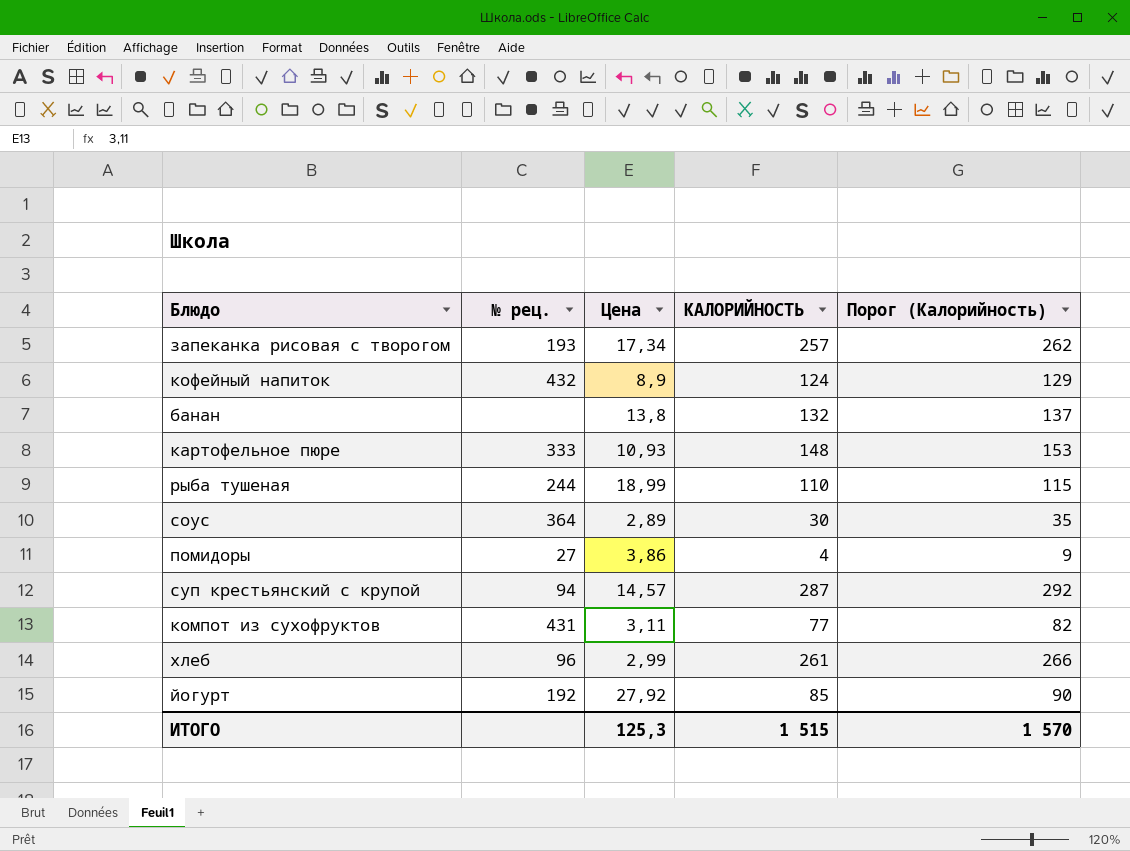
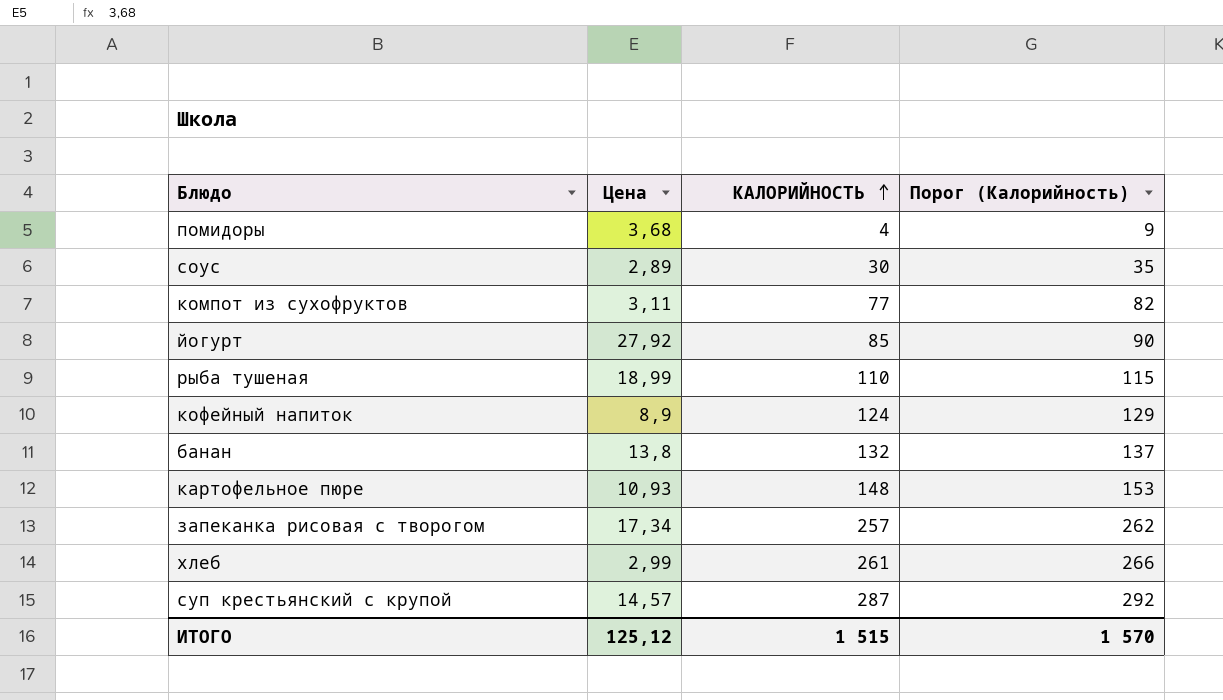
row order: none -> КАЛОРИЙНОСТЬ ascending
column № рец. | position: 2 -> none
помидоры | Цена: 3,86 -> 3,68
ИТОГО | Цена: 125,3 -> 125,12

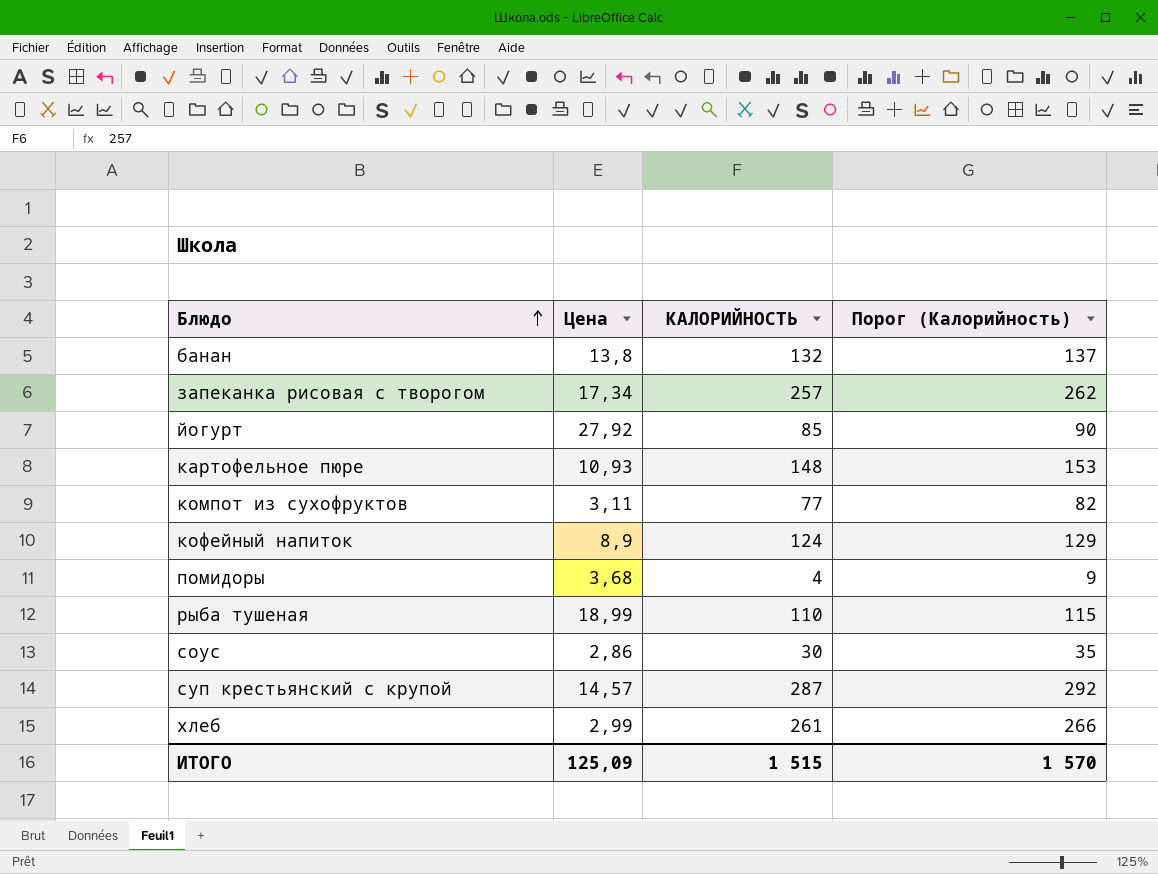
row order: КАЛОРИЙНОСТЬ ascending -> Блюдо ascending
соус | Цена: 2,89 -> 2,86
ИТОГО | Цена: 125,12 -> 125,09

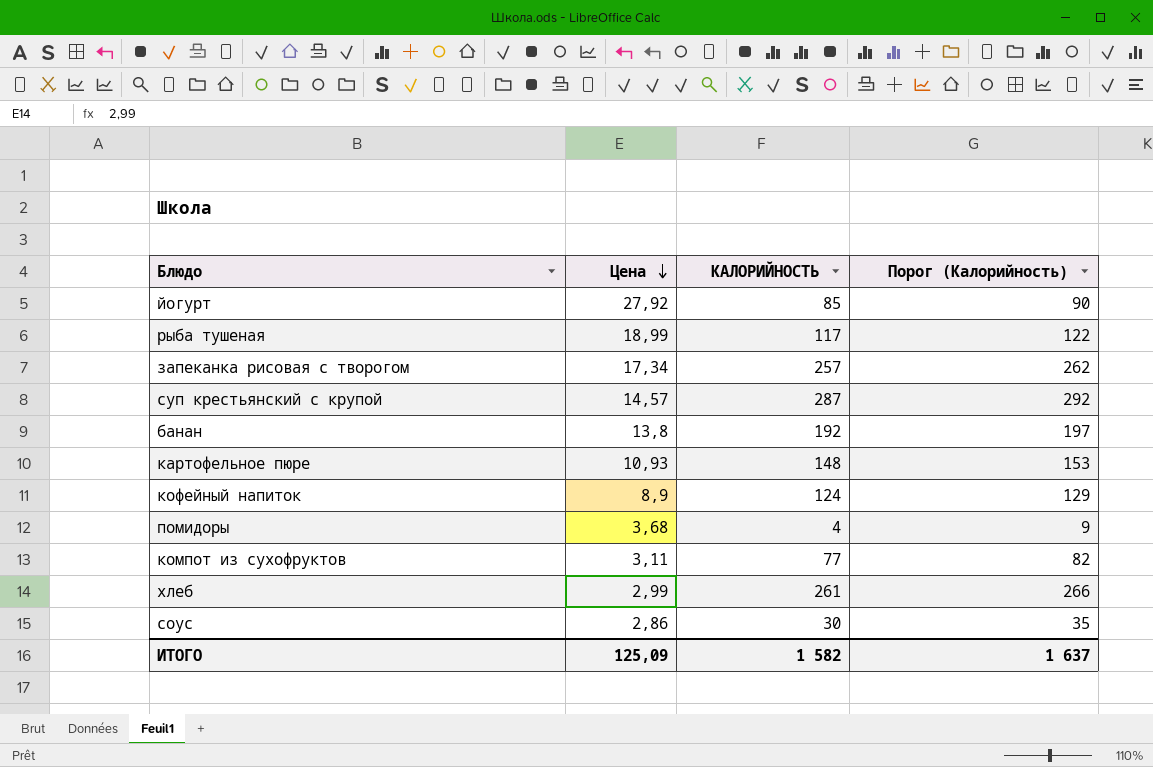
row order: Блюдо ascending -> Цена descending
рыба тушеная | КАЛОРИЙНОСТЬ: 110 -> 117
рыба тушеная | Порог (Калорийность): 115 -> 122
банан | КАЛОРИЙНОСТЬ: 132 -> 192
банан | Порог (Калорийность): 137 -> 197
ИТОГО | КАЛОРИЙНОСТЬ: 1 515 -> 1 582
ИТОГО | Порог (Калорийность): 1 570 -> 1 637

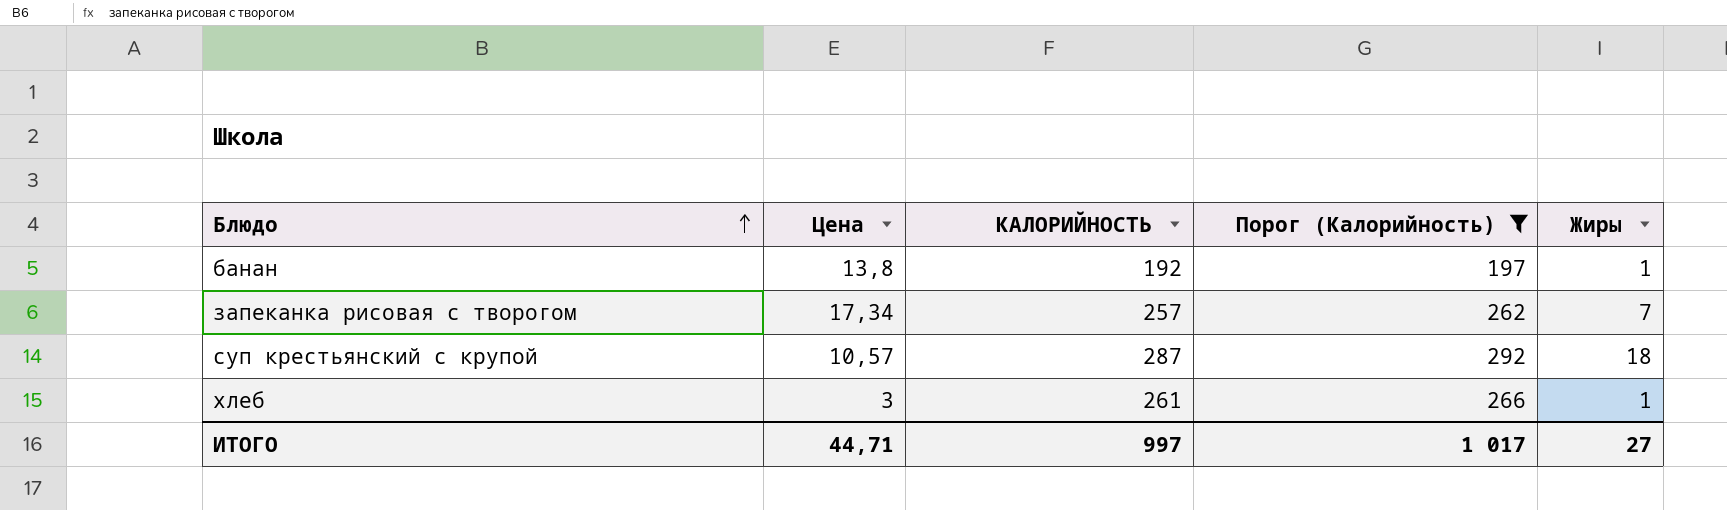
filter: none -> Порог (Калорийность) >= 197
row order: Цена descending -> Блюдо ascending
column Жиры | position: none -> 5
суп крестьянский с крупой | Цена: 14,57 -> 10,57
хлеб | Цена: 2,99 -> 3
ИТОГО | Цена: 125,09 -> 44,71
ИТОГО | КАЛОРИЙНОСТЬ: 1 582 -> 997
ИТОГО | Порог (Калорийность): 1 637 -> 1 017

